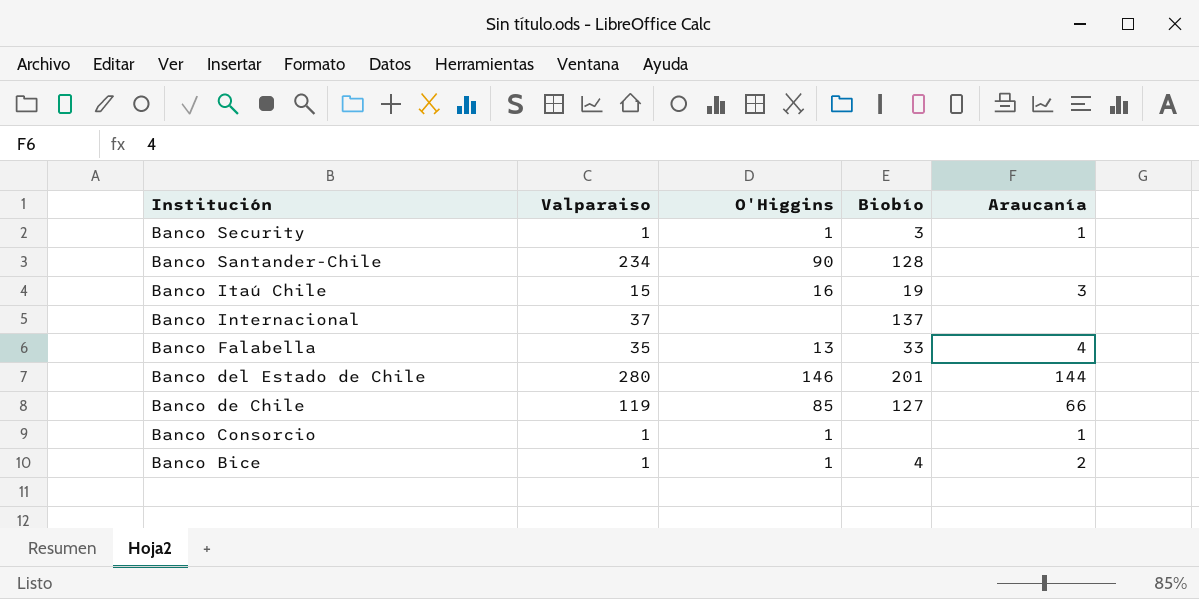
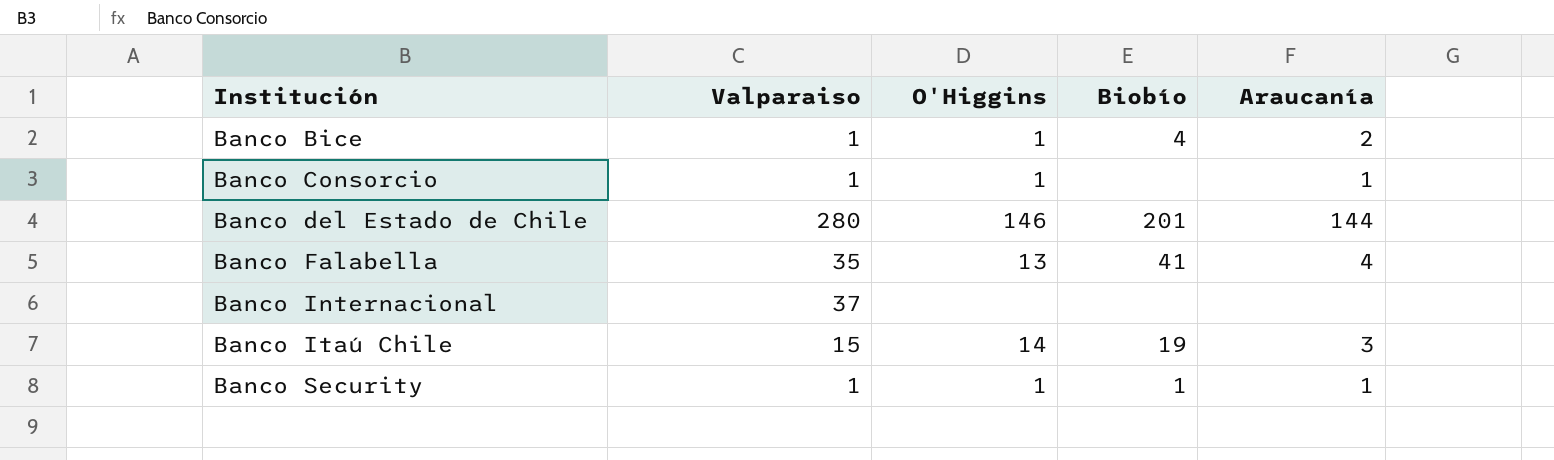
row order: Institución descending -> Institución ascending
row Banco Santander-Chile: 234 | 90 | 128 | none -> none
row Banco de Chile: 119 | 85 | 127 | 66 -> none
Banco Falabella | Biobío: 33 -> 41
Banco Internacional | Biobío: 137 -> none
Banco Itaú Chile | O'Higgins: 16 -> 14
Banco Security | Biobío: 3 -> 1

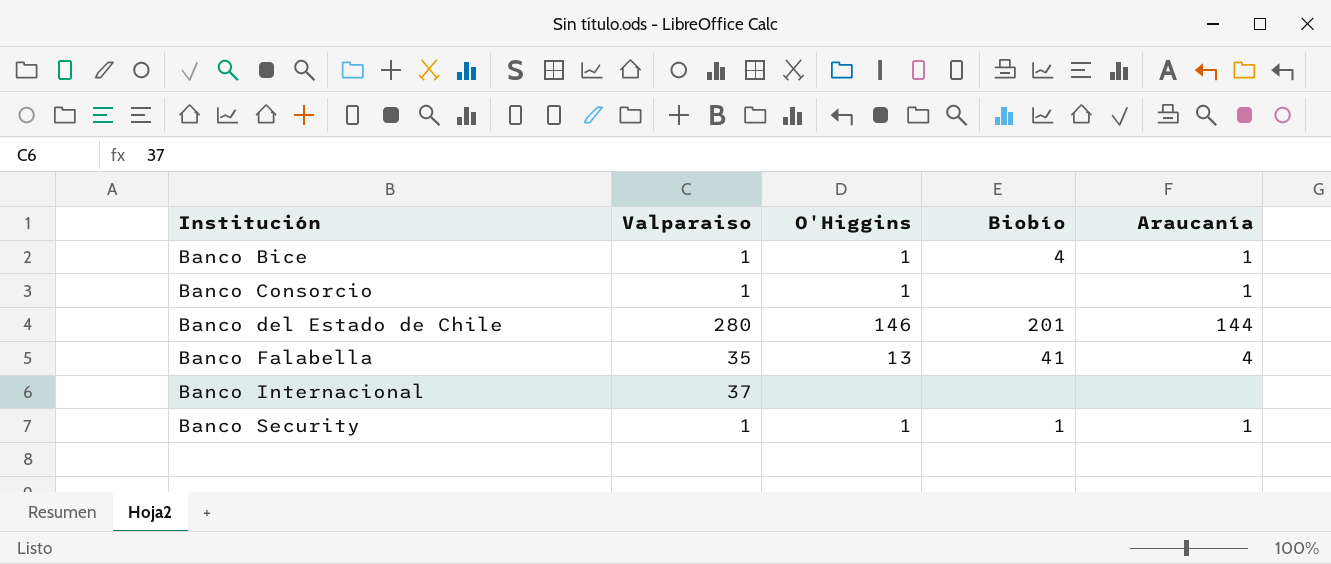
row Banco Itaú Chile: 15 | 14 | 19 | 3 -> none
Banco Bice | Araucanía: 2 -> 1

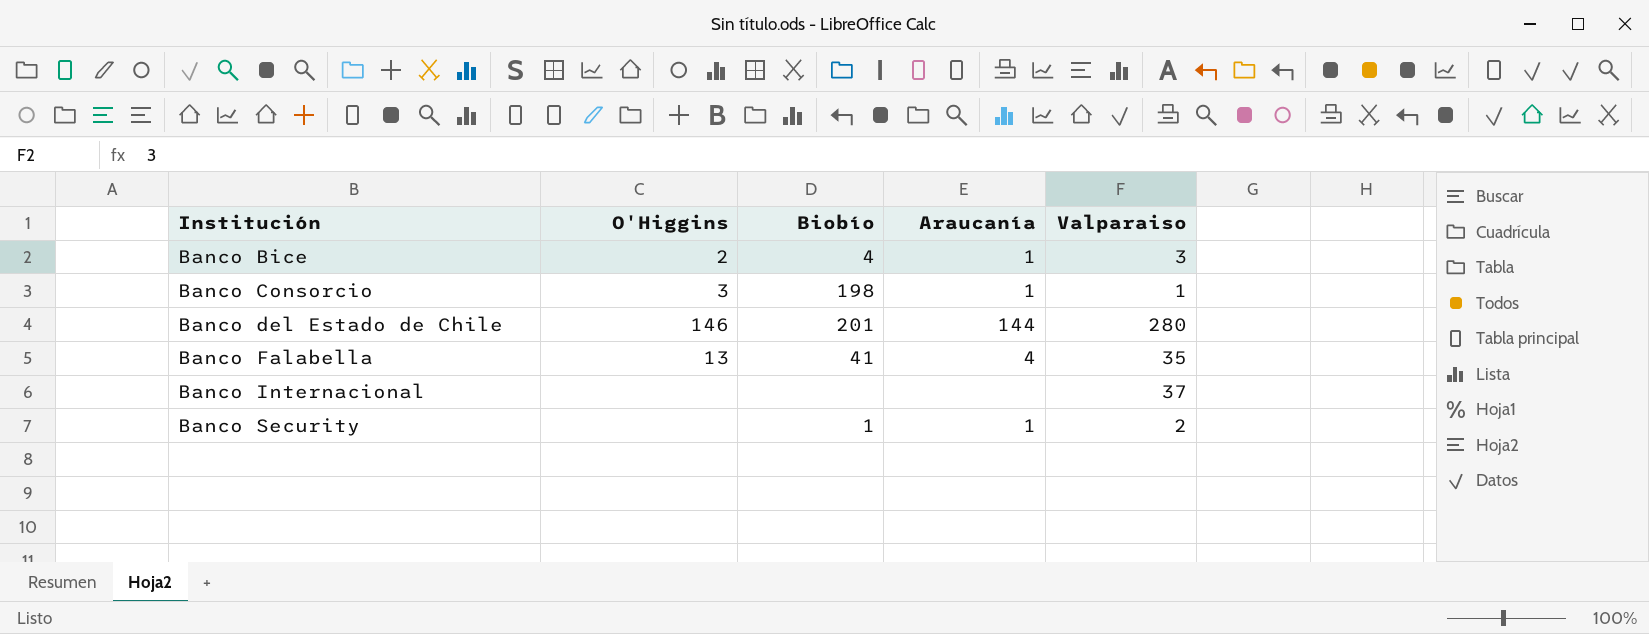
column Valparaiso | position: 2 -> 5
Banco Bice | O'Higgins: 1 -> 2
Banco Bice | Valparaiso: 1 -> 3
Banco Consorcio | O'Higgins: 1 -> 3
Banco Consorcio | Biobío: none -> 198
Banco Security | O'Higgins: 1 -> none
Banco Security | Valparaiso: 1 -> 2

